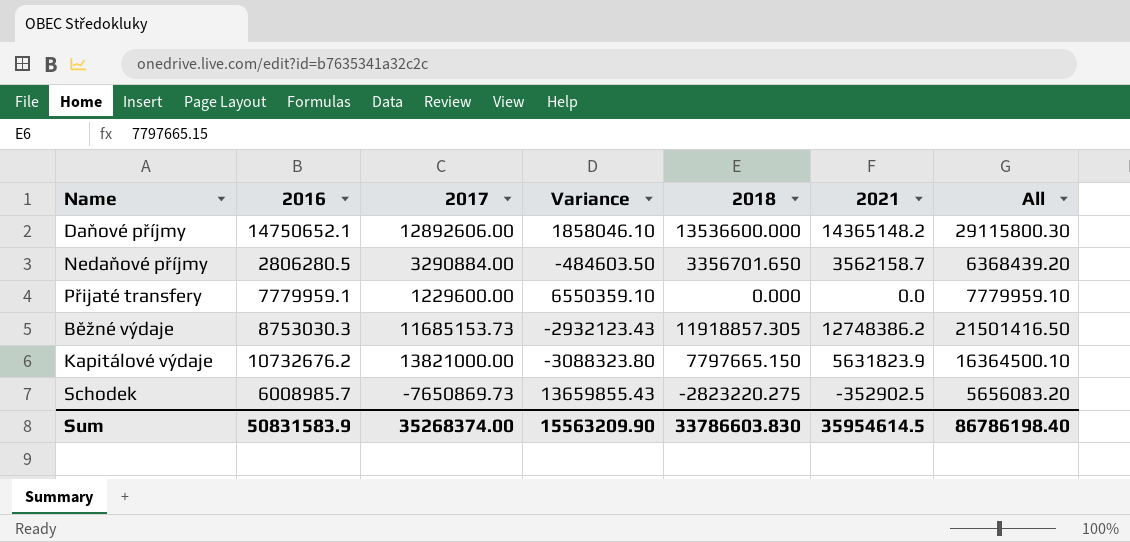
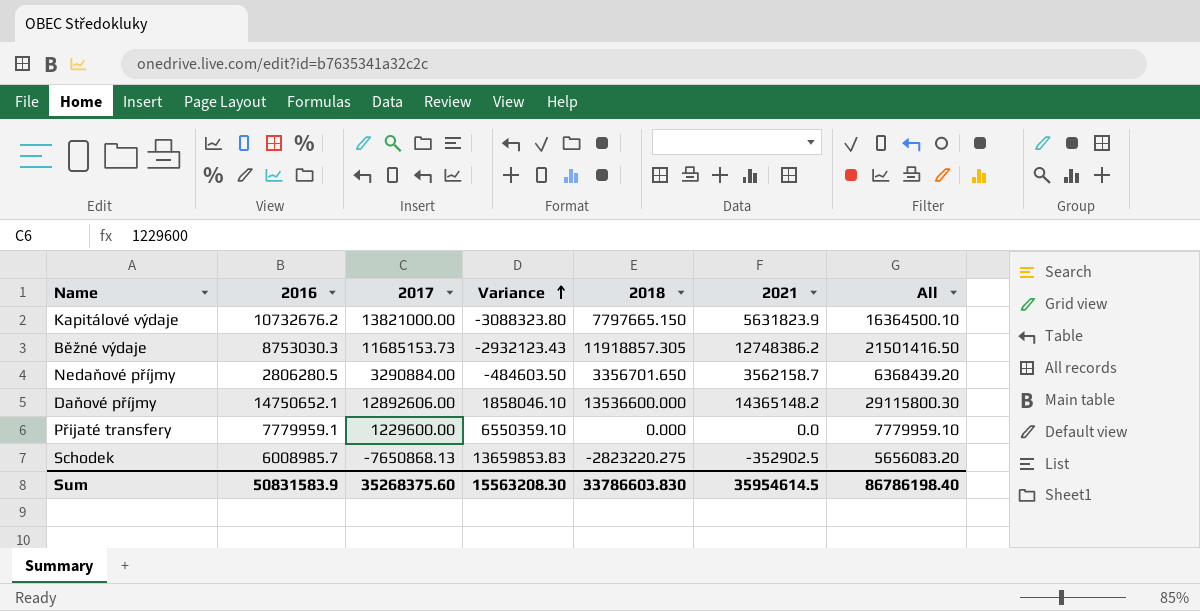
row order: none -> Variance ascending
Schodek | 2017: -7650869.73 -> -7650868.13
Schodek | Variance: 13659855.43 -> 13659853.83
Sum | 2017: 35268374.00 -> 35268375.60
Sum | Variance: 15563209.90 -> 15563208.30

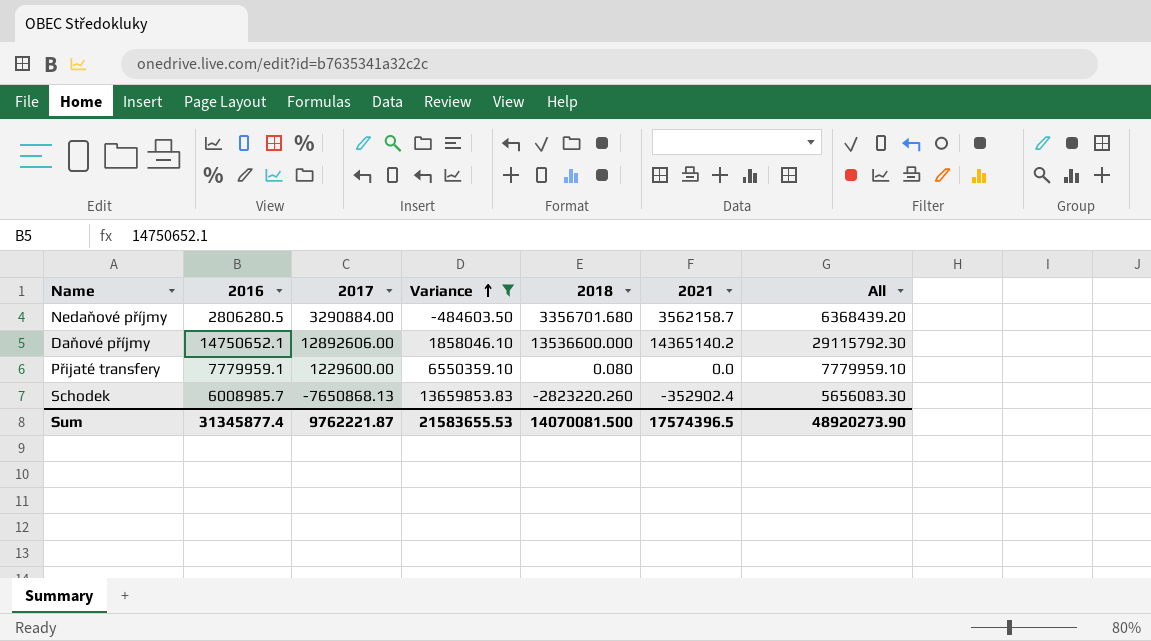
filter: none -> Variance >= -484603.50
Nedaňové příjmy | 2018: 3356701.650 -> 3356701.680
Daňové příjmy | 2021: 14365148.2 -> 14365140.2
Daňové příjmy | All: 29115800.30 -> 29115792.30
Přijaté transfery | 2018: 0.000 -> 0.080
Schodek | 2018: -2823220.275 -> -2823220.260
Schodek | 2021: -352902.5 -> -352902.4
Schodek | All: 5656083.20 -> 5656083.30
Sum | 2016: 50831583.9 -> 31345877.4
Sum | 2017: 35268375.60 -> 9762221.87
Sum | Variance: 15563208.30 -> 21583655.53
Sum | 2018: 33786603.830 -> 14070081.500
Sum | 2021: 35954614.5 -> 17574396.5
Sum | All: 86786198.40 -> 48920273.90

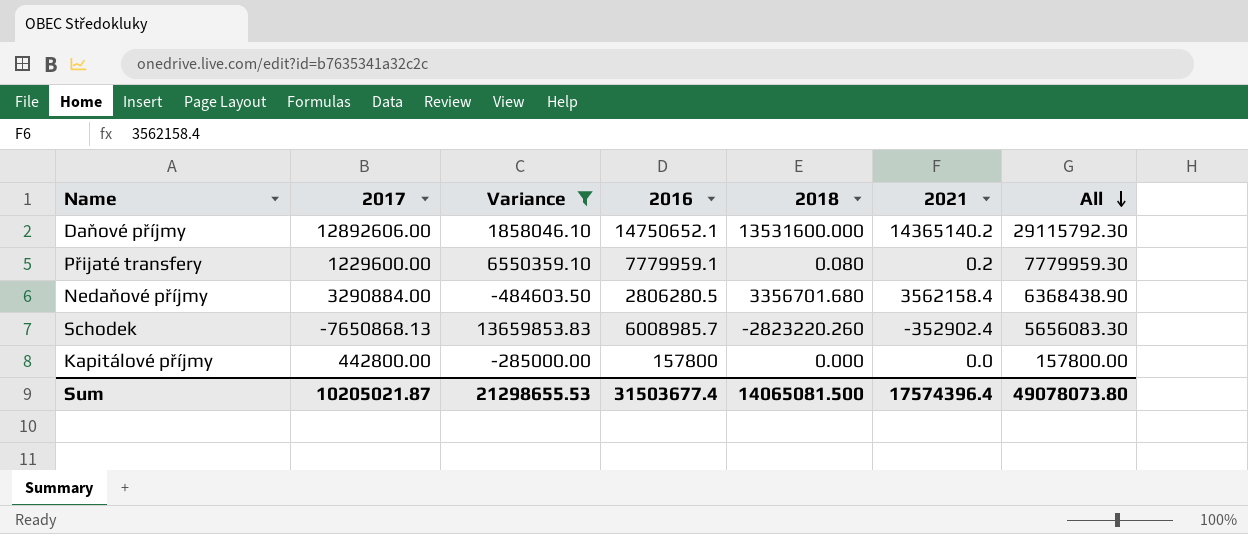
row order: Variance ascending -> All descending
column 2016 | position: 2 -> 4
Daňové příjmy | 2018: 13536600.000 -> 13531600.000
Přijaté transfery | 2021: 0.0 -> 0.2
Přijaté transfery | All: 7779959.10 -> 7779959.30
Nedaňové příjmy | 2021: 3562158.7 -> 3562158.4
Nedaňové příjmy | All: 6368439.20 -> 6368438.90
row Kapitálové příjmy: none -> 442800.00 | -285000.00 | 157800 | 0.000 | 0.0 | 157800.00
Sum | 2017: 9762221.87 -> 10205021.87
Sum | Variance: 21583655.53 -> 21298655.53
Sum | 2016: 31345877.4 -> 31503677.4
Sum | 2018: 14070081.500 -> 14065081.500
Sum | 2021: 17574396.5 -> 17574396.4
Sum | All: 48920273.90 -> 49078073.80

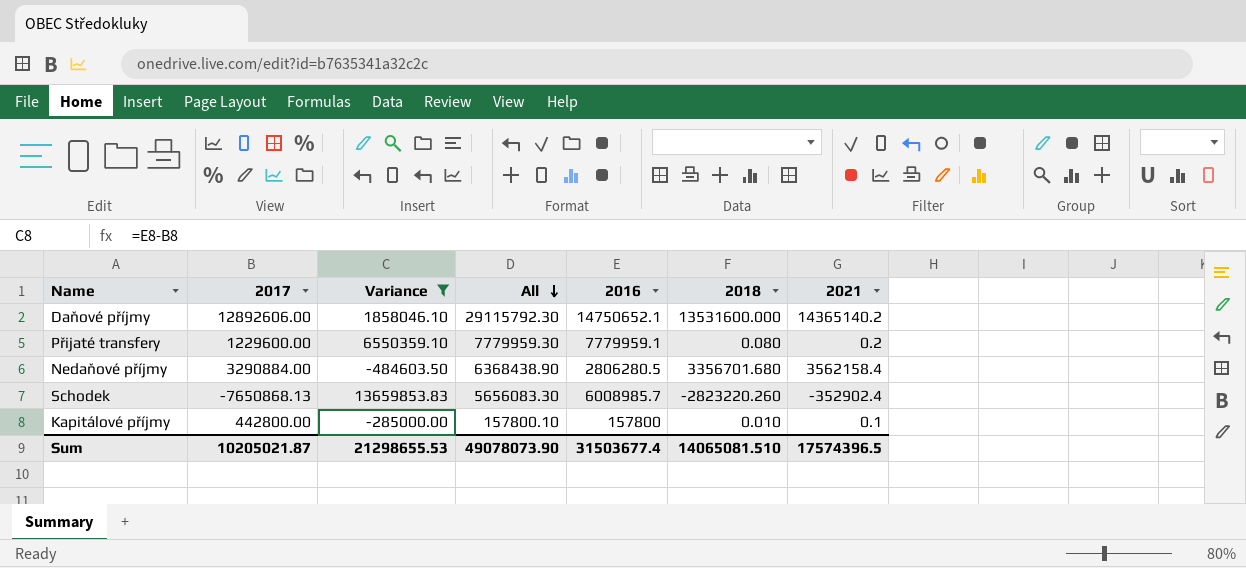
column All | position: 7 -> 4
Kapitálové příjmy | All: 157800.00 -> 157800.10
Kapitálové příjmy | 2018: 0.000 -> 0.010
Kapitálové příjmy | 2021: 0.0 -> 0.1
Sum | All: 49078073.80 -> 49078073.90
Sum | 2018: 14065081.500 -> 14065081.510
Sum | 2021: 17574396.4 -> 17574396.5

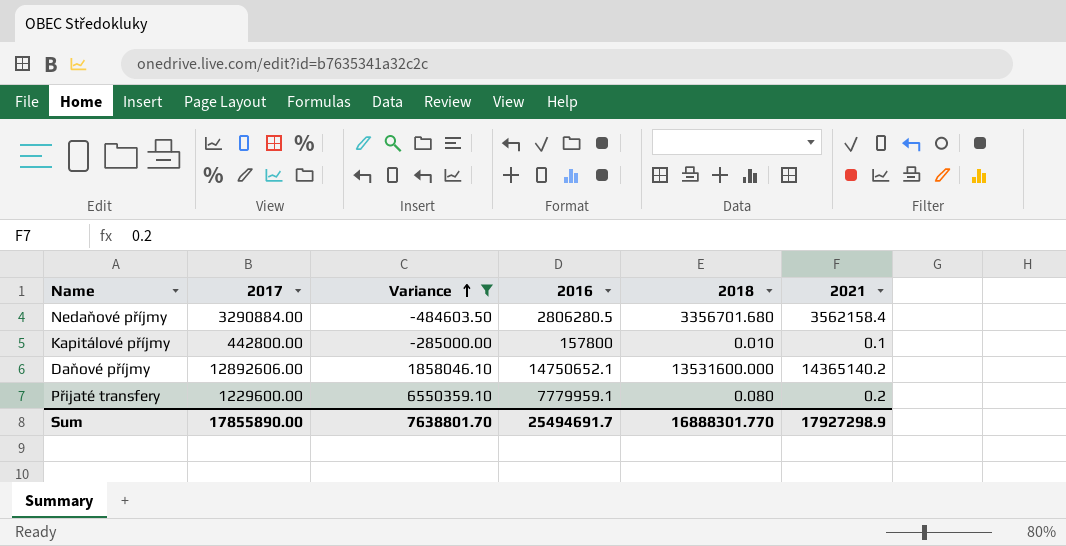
row order: All descending -> Variance ascending
column All | formula: [2016] + [2021] -> none
row Schodek: -7650868.13 | 13659853.83 | 5656083.30 | 6008985.7 | -2823220.260 | -352902.4 -> none
Sum | 2017: 10205021.87 -> 17855890.00
Sum | Variance: 21298655.53 -> 7638801.70
Sum | 2016: 31503677.4 -> 25494691.7
Sum | 2018: 14065081.510 -> 16888301.770
Sum | 2021: 17574396.5 -> 17927298.9

